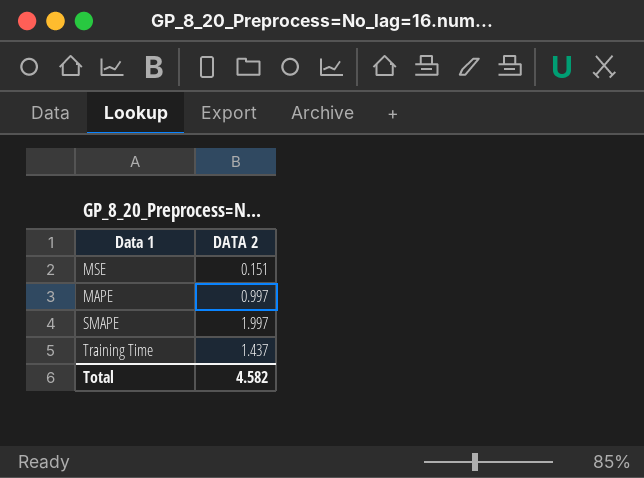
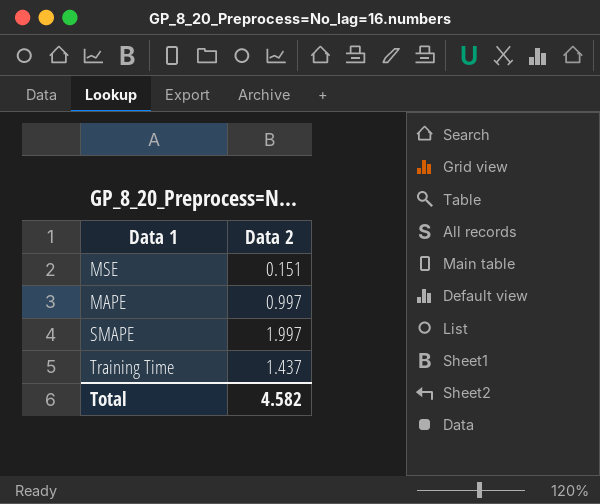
column name: DATA 2 -> Data 2

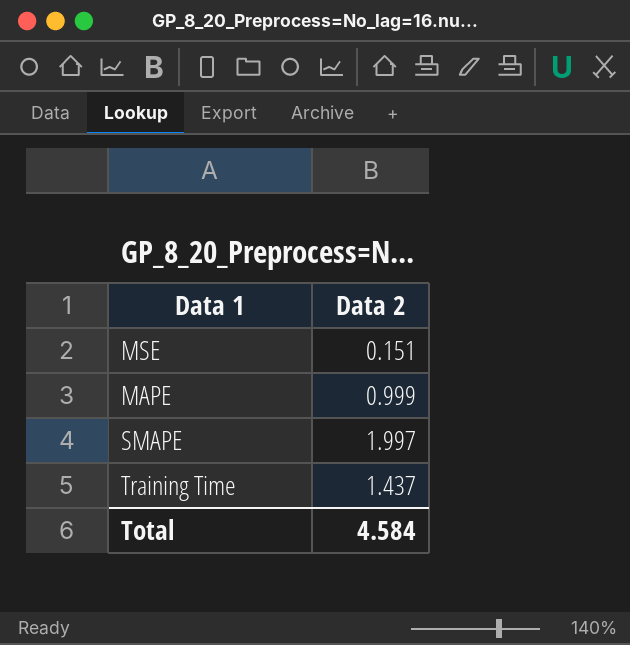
MAPE | Data 2: 0.997 -> 0.999
Total | Data 2: 4.582 -> 4.584

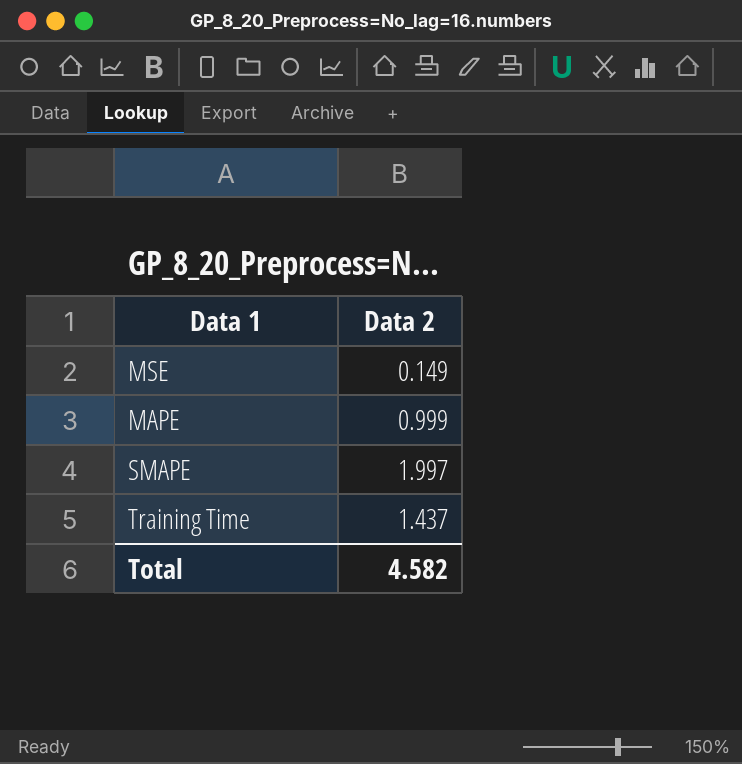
MSE | Data 2: 0.151 -> 0.149
Total | Data 2: 4.584 -> 4.582

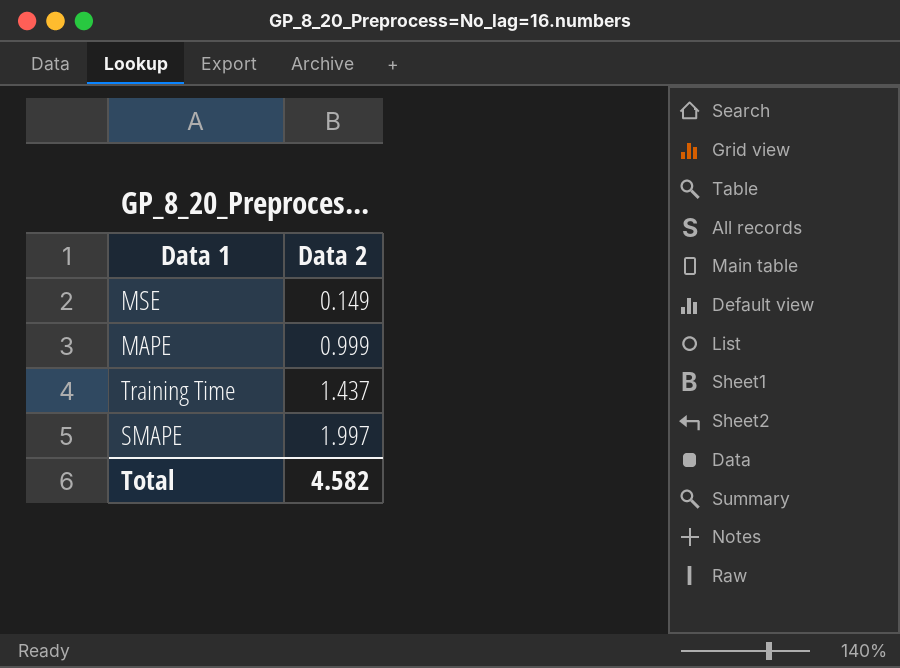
row order: none -> Data 2 ascending

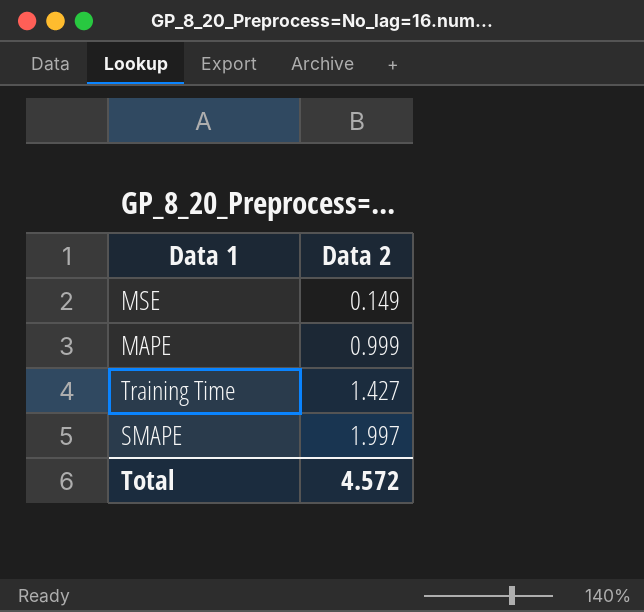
Training Time | Data 2: 1.437 -> 1.427
Total | Data 2: 4.582 -> 4.572

